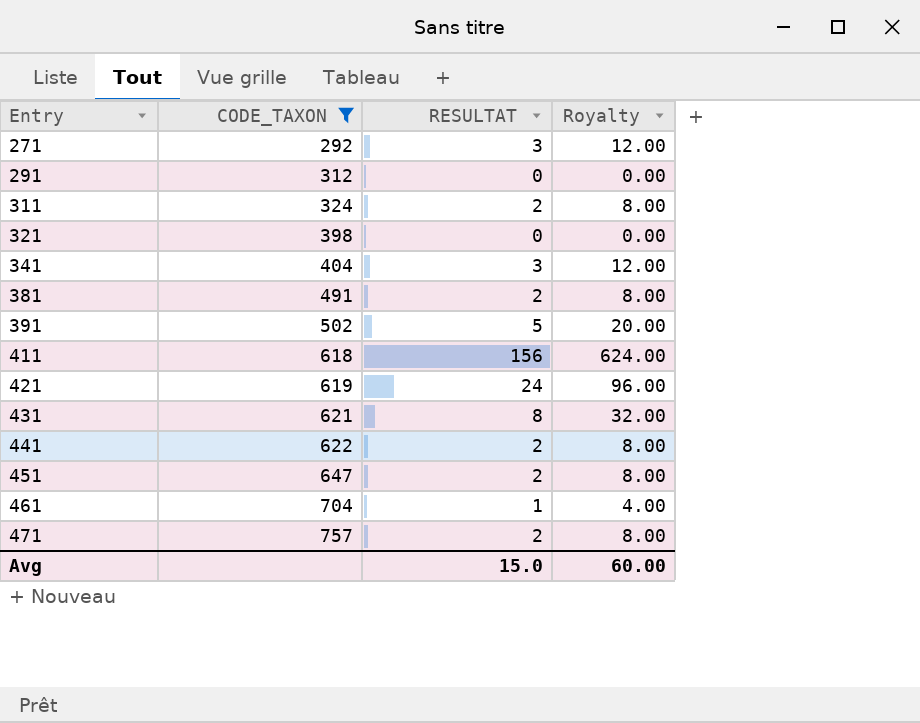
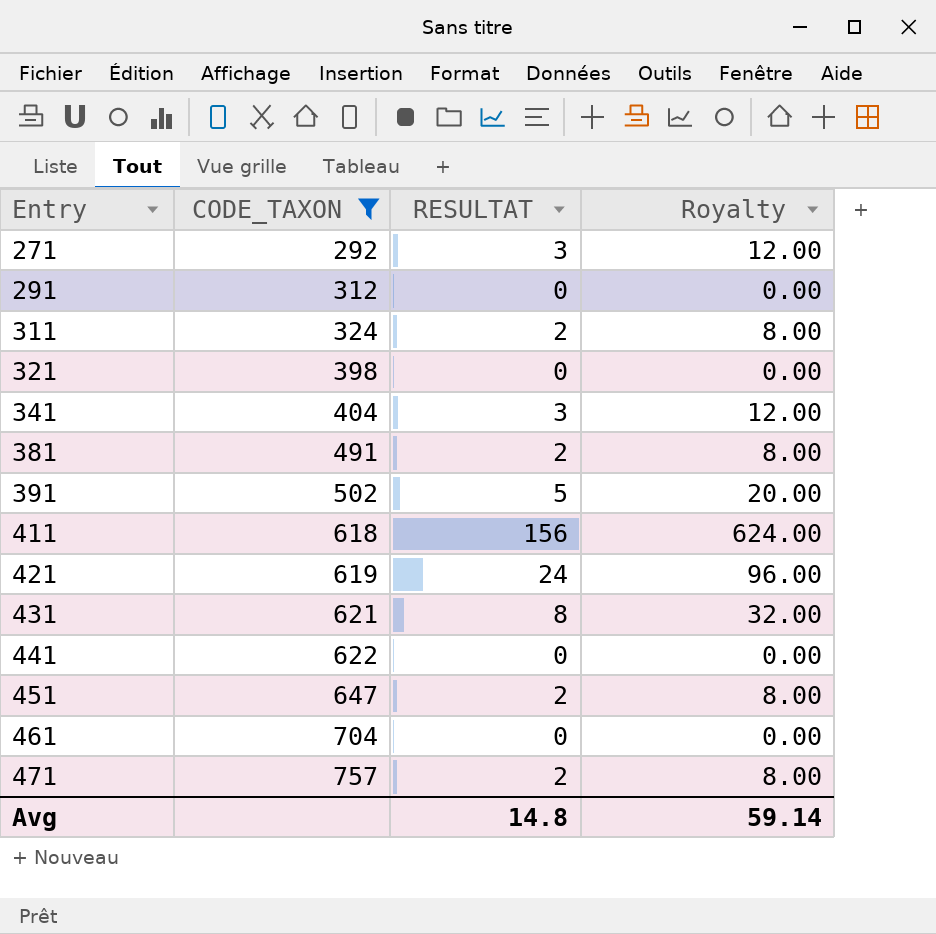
441 | RESULTAT: 2 -> 0
441 | Royalty: 8.00 -> 0.00
461 | RESULTAT: 1 -> 0
461 | Royalty: 4.00 -> 0.00
Avg | RESULTAT: 15.0 -> 14.8
Avg | Royalty: 60.00 -> 59.14

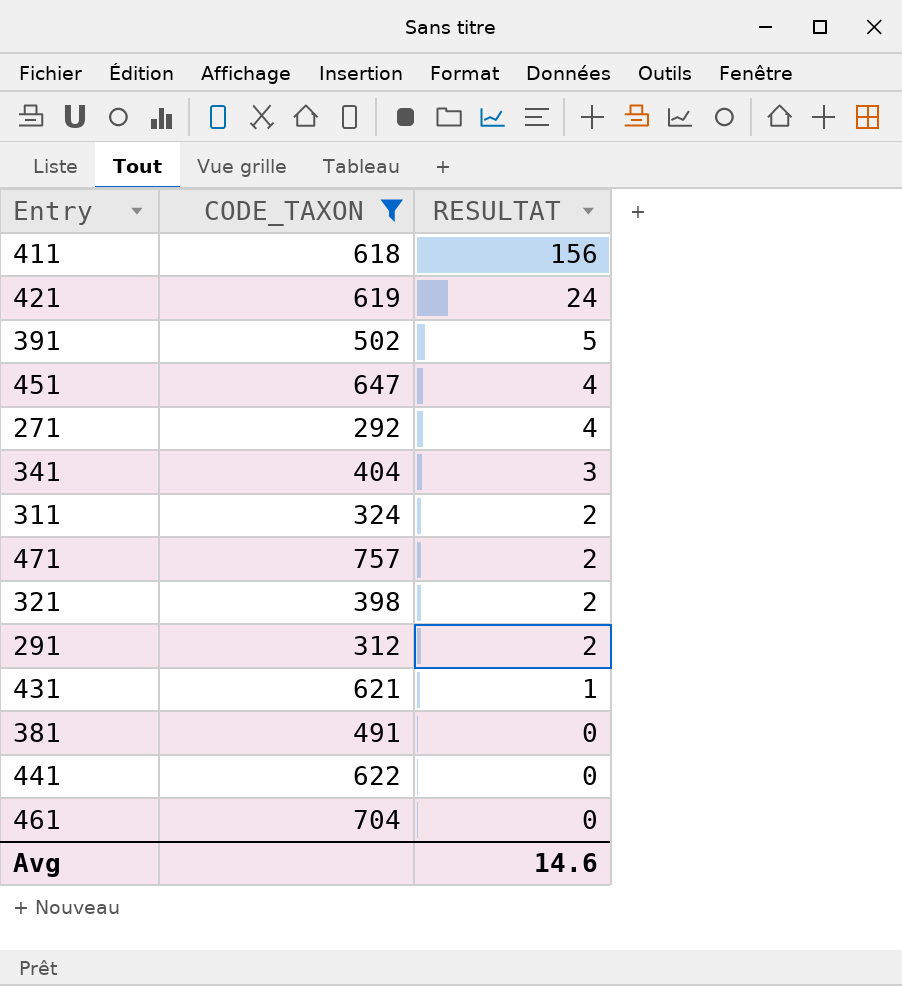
row order: Entry ascending -> RESULTAT descending
column Royalty | formula: [RESULTAT] * 4 -> none
451 | RESULTAT: 2 -> 4
271 | RESULTAT: 3 -> 4
321 | RESULTAT: 0 -> 2
291 | RESULTAT: 0 -> 2
431 | RESULTAT: 8 -> 1
381 | RESULTAT: 2 -> 0
Avg | RESULTAT: 14.8 -> 14.6

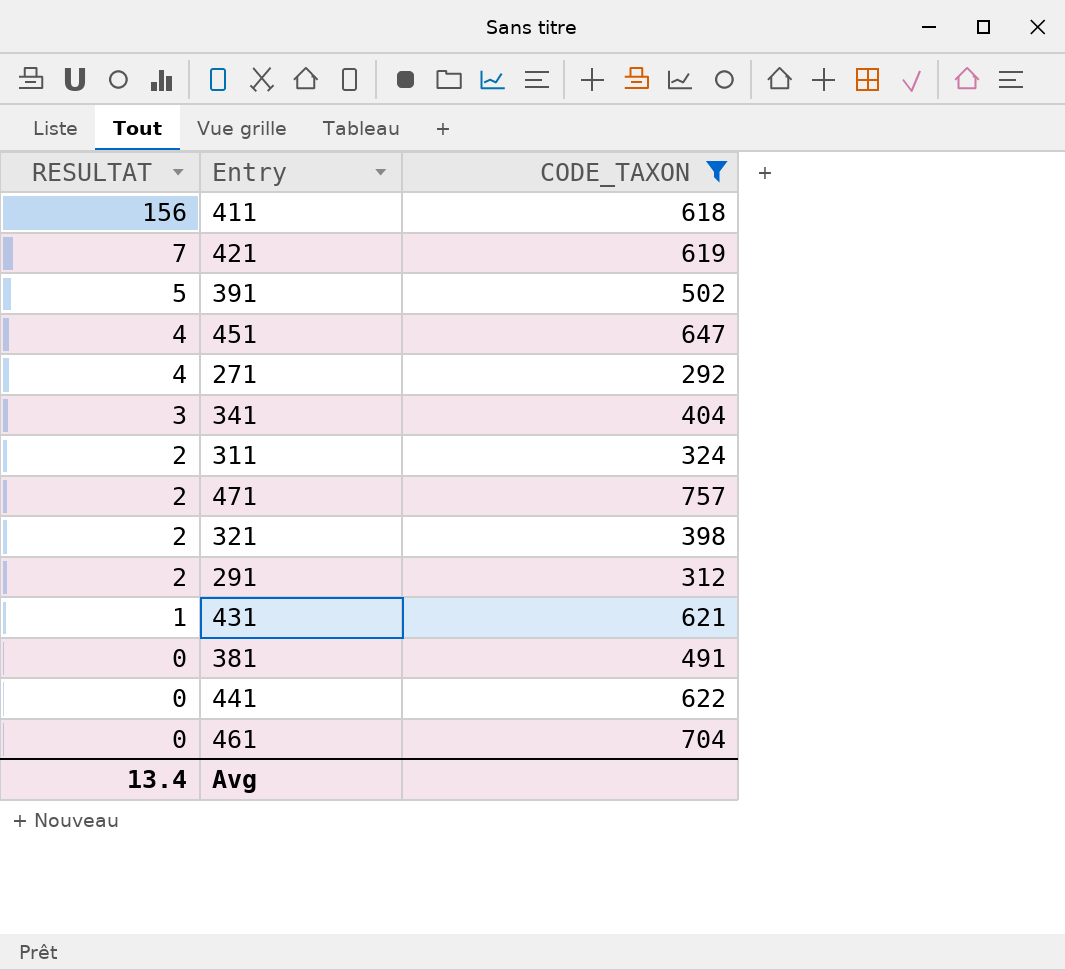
column RESULTAT | position: 3 -> 1
421 | RESULTAT: 24 -> 7
Avg | RESULTAT: 14.6 -> 13.4

